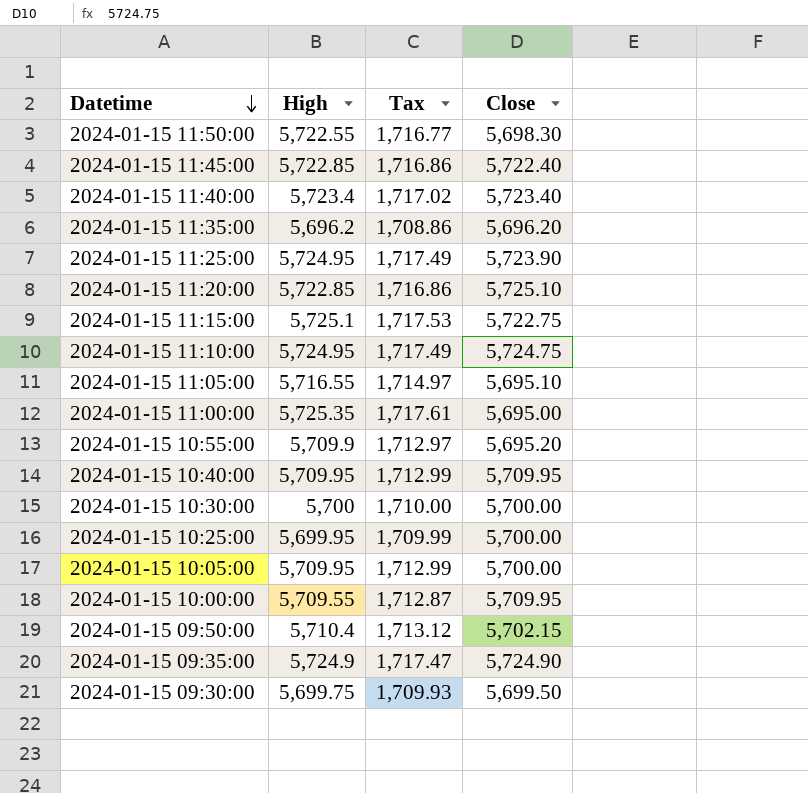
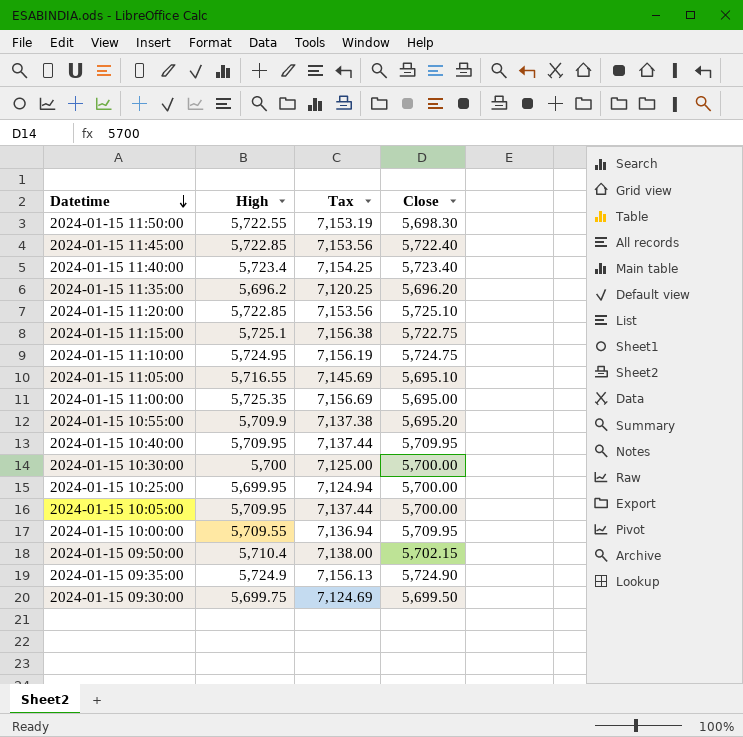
column Tax | formula: [High] * 0.3 -> [High] * 1.25
row 2024-01-15 11:25:00: 5,724.95 | 1,717.49 | 5,723.90 -> none

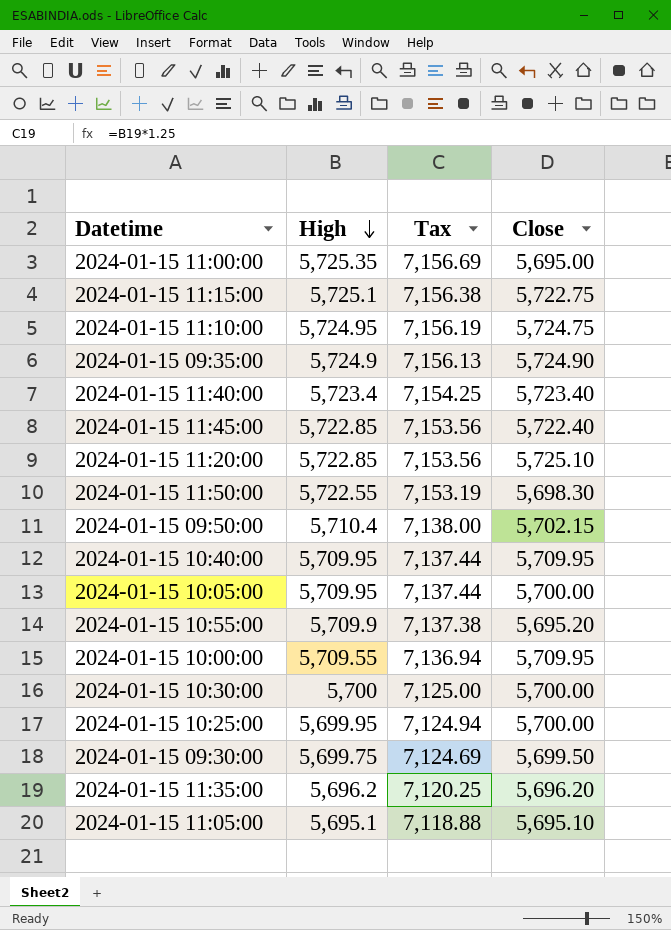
row order: Datetime descending -> High descending
2024-01-15 11:05:00 | High: 5,716.55 -> 5,695.1
2024-01-15 11:05:00 | Tax: 7,145.69 -> 7,118.88

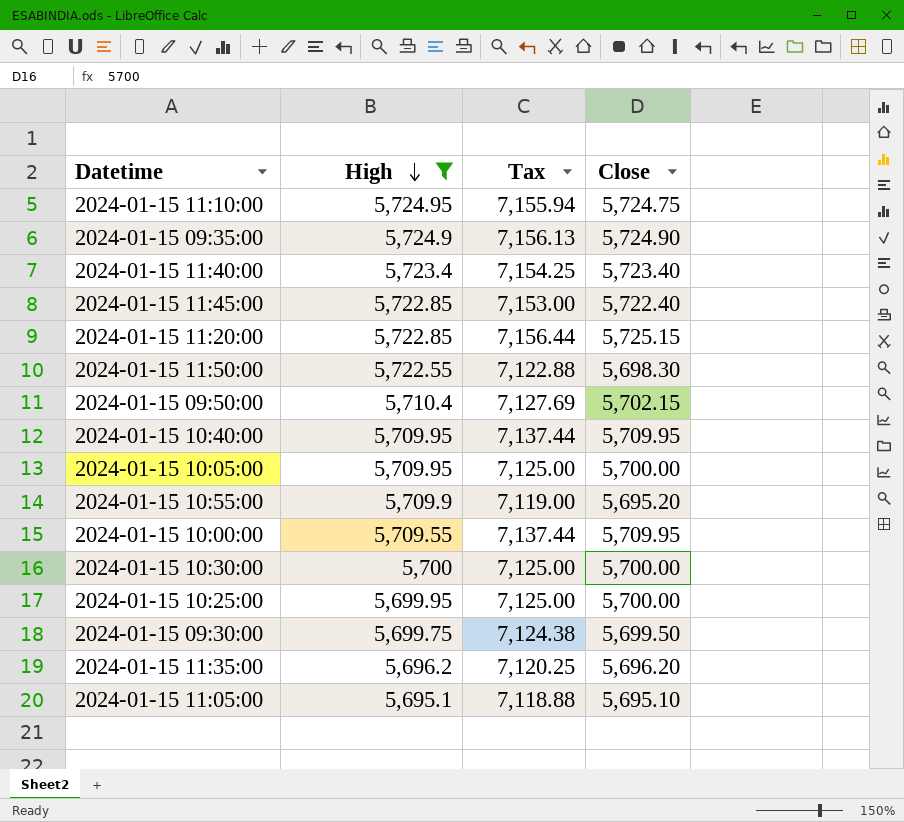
filter: none -> High <= 5,724.95
column Tax | formula: [High] * 1.25 -> [Close] * 1.25
2024-01-15 11:20:00 | Close: 5,725.10 -> 5,725.15

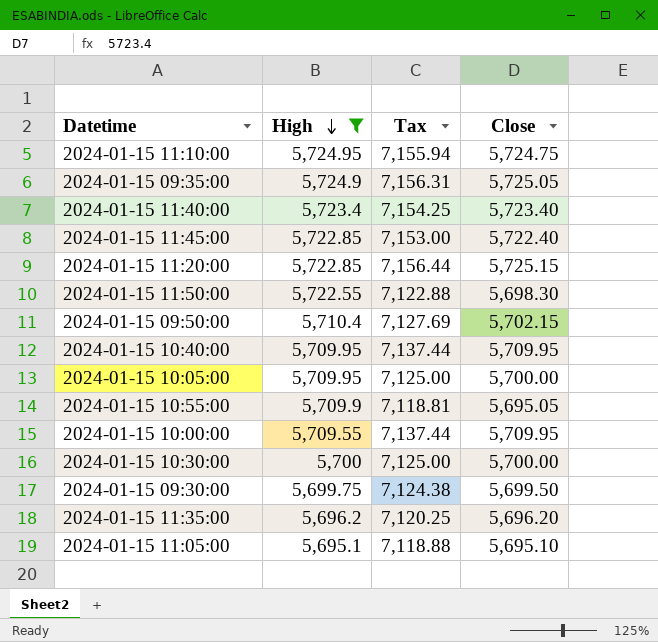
row 2024-01-15 10:25:00: 5,699.95 | 7,125.00 | 5,700.00 -> none
2024-01-15 09:35:00 | Tax: 7,156.13 -> 7,156.31
2024-01-15 09:35:00 | Close: 5,724.90 -> 5,725.05
2024-01-15 10:55:00 | Tax: 7,119.00 -> 7,118.81
2024-01-15 10:55:00 | Close: 5,695.20 -> 5,695.05

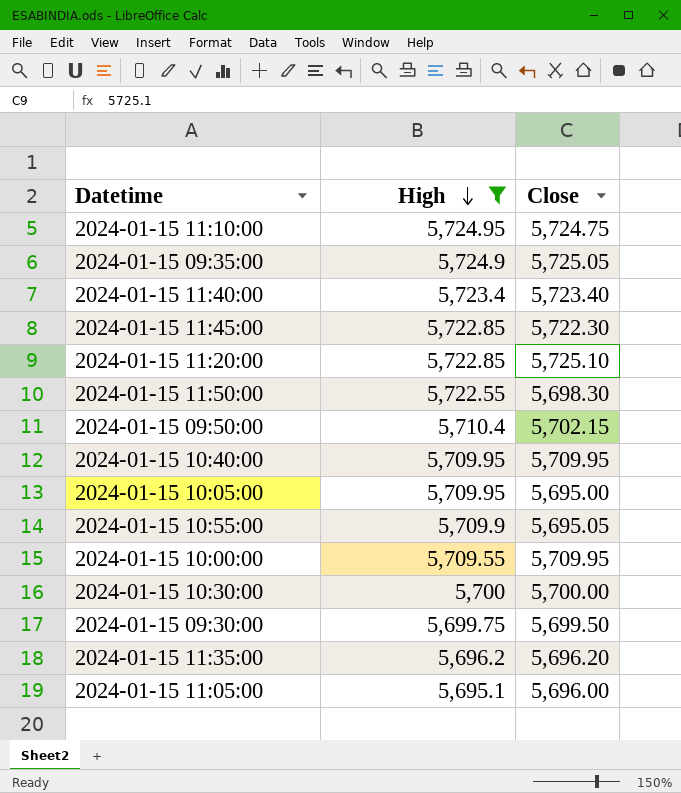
column Tax | formula: [Close] * 1.25 -> none
2024-01-15 11:45:00 | Close: 5,722.40 -> 5,722.30
2024-01-15 11:20:00 | Close: 5,725.15 -> 5,725.10
2024-01-15 10:05:00 | Close: 5,700.00 -> 5,695.00
2024-01-15 11:05:00 | Close: 5,695.10 -> 5,696.00

